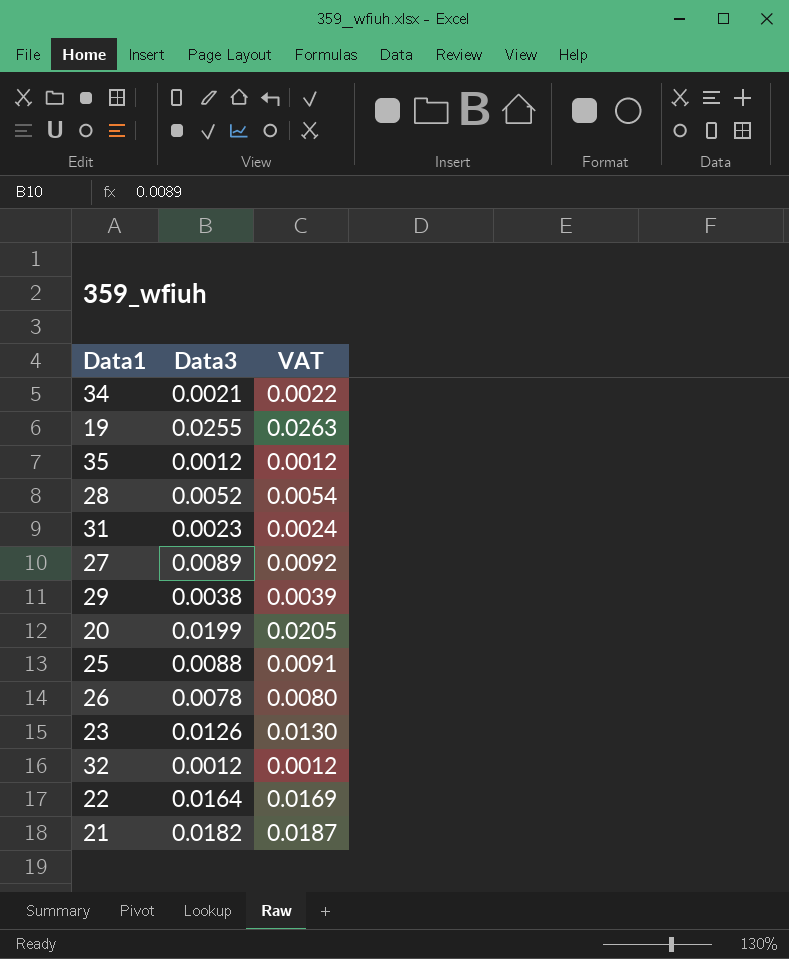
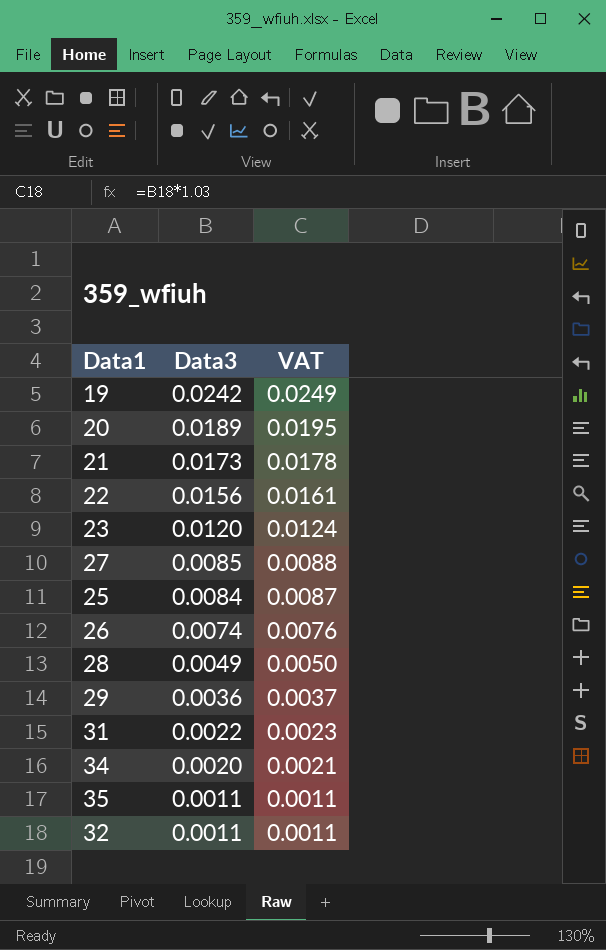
row order: none -> Data3 descending
19 | Data3: 0.0255 -> 0.0242
19 | VAT: 0.0263 -> 0.0249
20 | Data3: 0.0199 -> 0.0189
20 | VAT: 0.0205 -> 0.0195
21 | Data3: 0.0182 -> 0.0173
21 | VAT: 0.0187 -> 0.0178
22 | Data3: 0.0164 -> 0.0156
22 | VAT: 0.0169 -> 0.0161
23 | Data3: 0.0126 -> 0.0120
23 | VAT: 0.0130 -> 0.0124
27 | Data3: 0.0089 -> 0.0085
27 | VAT: 0.0092 -> 0.0088
25 | Data3: 0.0088 -> 0.0084
25 | VAT: 0.0091 -> 0.0087
26 | Data3: 0.0078 -> 0.0074
26 | VAT: 0.0080 -> 0.0076
28 | Data3: 0.0052 -> 0.0049
28 | VAT: 0.0054 -> 0.0050
29 | Data3: 0.0038 -> 0.0036
29 | VAT: 0.0039 -> 0.0037
31 | Data3: 0.0023 -> 0.0022
31 | VAT: 0.0024 -> 0.0023
34 | Data3: 0.0021 -> 0.0020
34 | VAT: 0.0022 -> 0.0021
35 | Data3: 0.0012 -> 0.0011
35 | VAT: 0.0012 -> 0.0011
32 | Data3: 0.0012 -> 0.0011
32 | VAT: 0.0012 -> 0.0011

